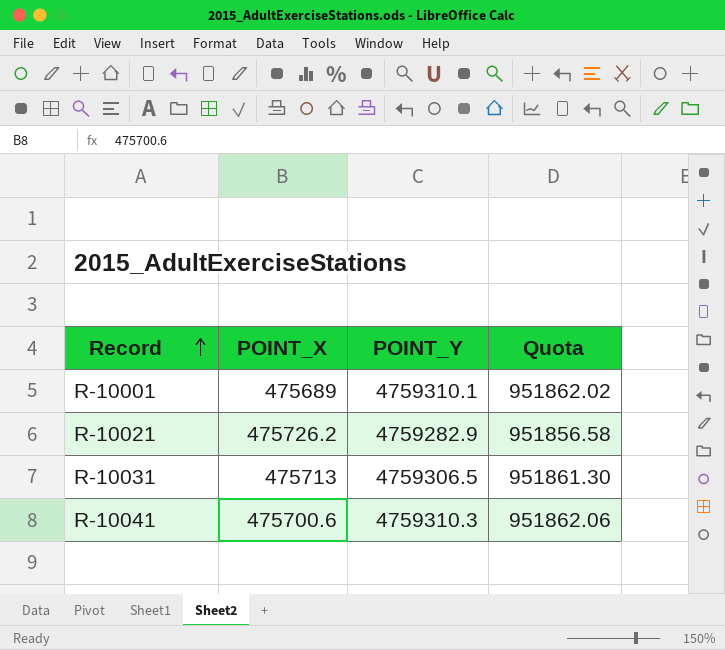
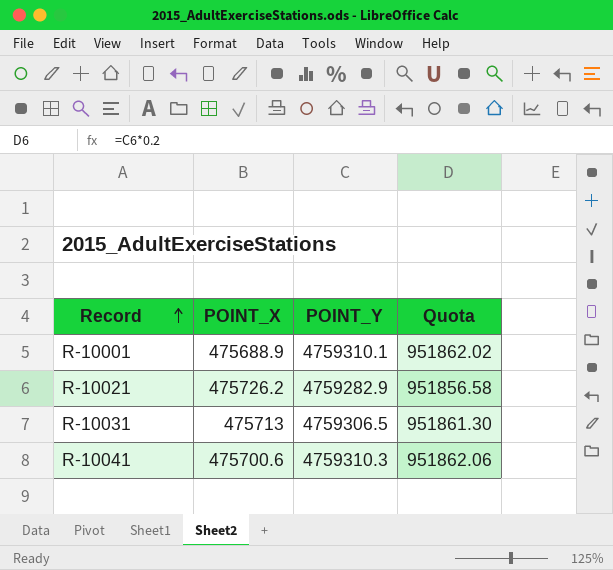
R-10001 | POINT_X: 475689 -> 475688.9

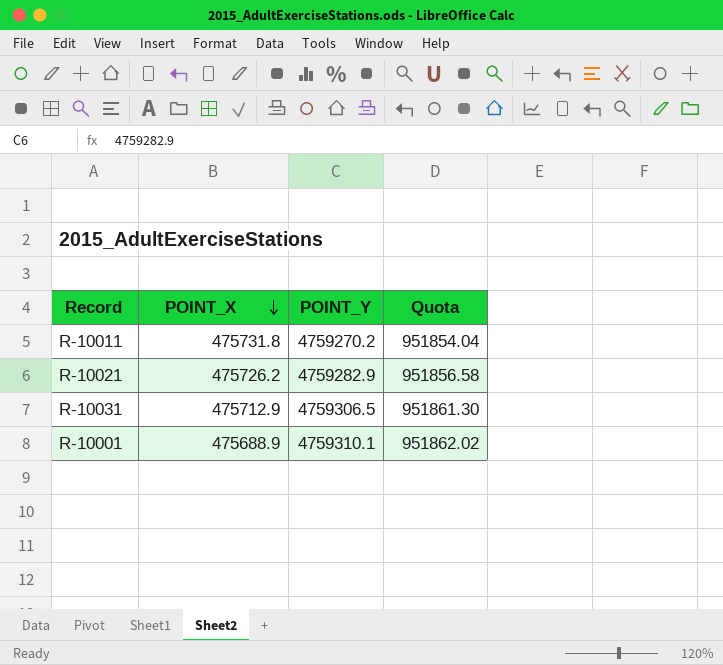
row order: Record ascending -> POINT_X descending
row R-10041: 475700.6 | 4759310.3 | 951862.06 -> none
row R-10011: none -> 475731.8 | 4759270.2 | 951854.04
R-10031 | POINT_X: 475713 -> 475712.9

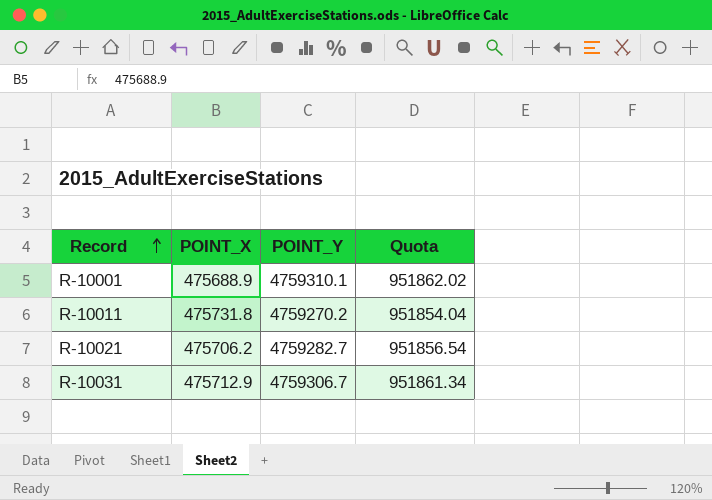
row order: POINT_X descending -> Record ascending
R-10021 | POINT_X: 475726.2 -> 475706.2
R-10021 | POINT_Y: 4759282.9 -> 4759282.7
R-10021 | Quota: 951856.58 -> 951856.54
R-10031 | POINT_Y: 4759306.5 -> 4759306.7
R-10031 | Quota: 951861.30 -> 951861.34

